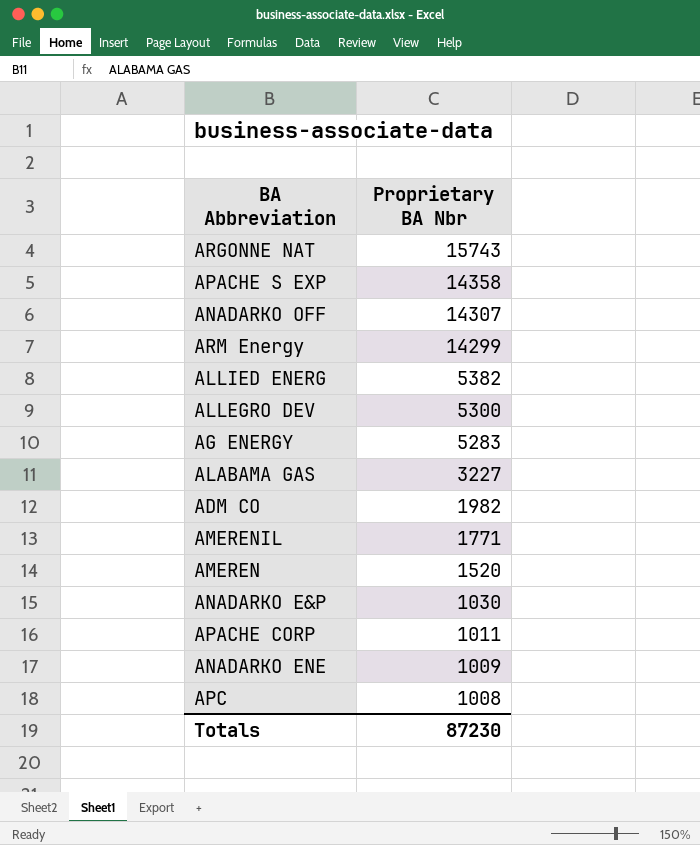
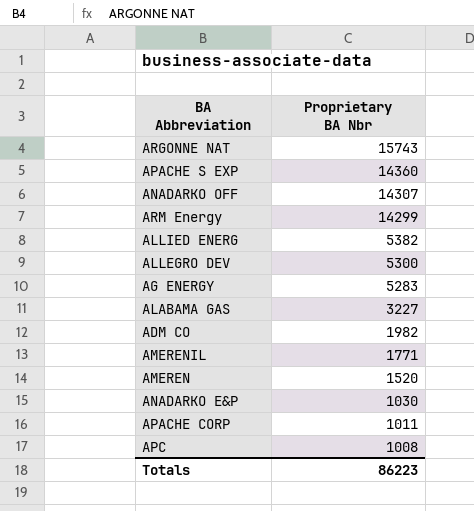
row ANADARKO ENE: 1009 -> none
APACHE S EXP | Proprietary BA Nbr: 14358 -> 14360
Totals | Proprietary BA Nbr: 87230 -> 86223

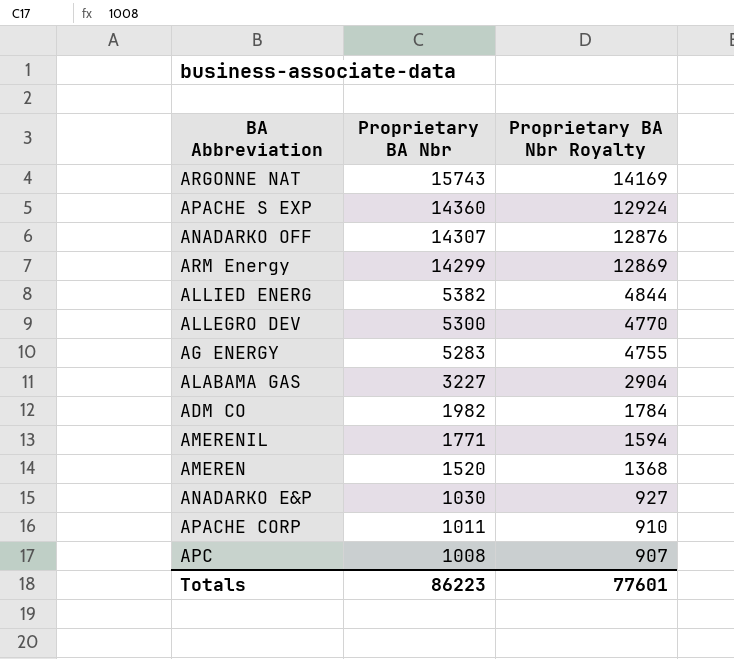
column Proprietary BA Nbr Royalty | formula: none -> [Proprietary BA Nbr] * 0.9

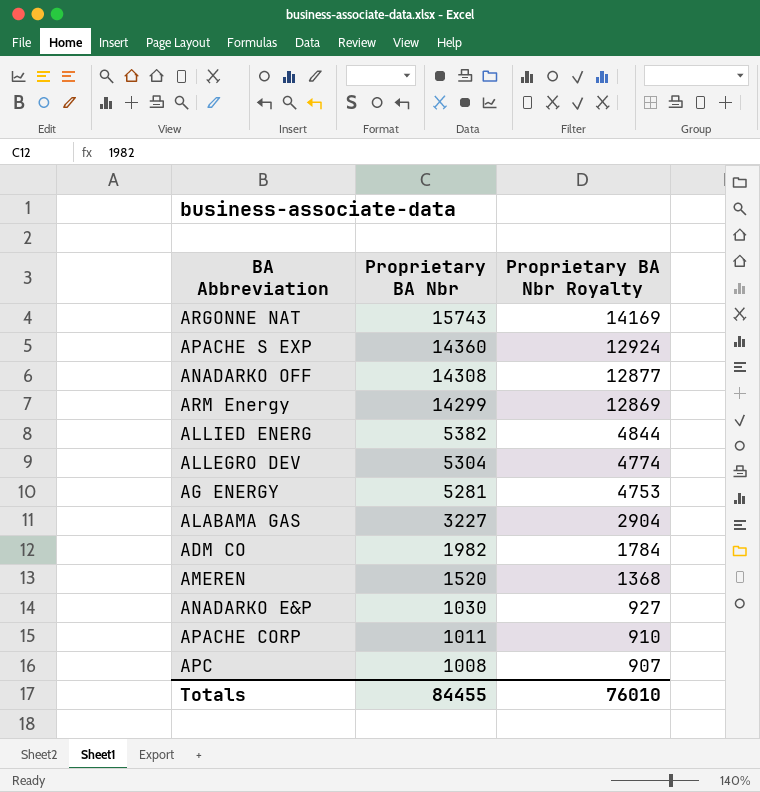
row AMERENIL: 1771 | 1594 -> none
ANADARKO OFF | Proprietary BA Nbr: 14307 -> 14308
ANADARKO OFF | Proprietary BA Nbr Royalty: 12876 -> 12877
ALLEGRO DEV | Proprietary BA Nbr: 5300 -> 5304
ALLEGRO DEV | Proprietary BA Nbr Royalty: 4770 -> 4774
AG ENERGY | Proprietary BA Nbr: 5283 -> 5281
AG ENERGY | Proprietary BA Nbr Royalty: 4755 -> 4753
Totals | Proprietary BA Nbr: 86223 -> 84455
Totals | Proprietary BA Nbr Royalty: 77601 -> 76010

